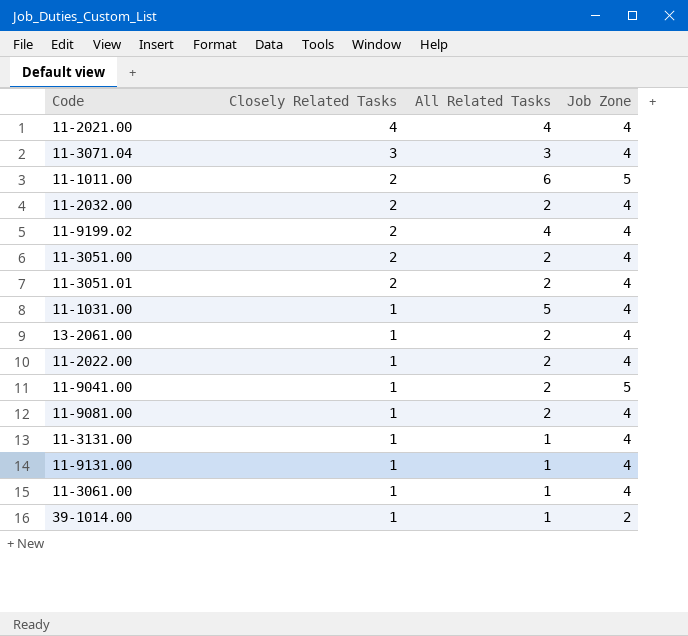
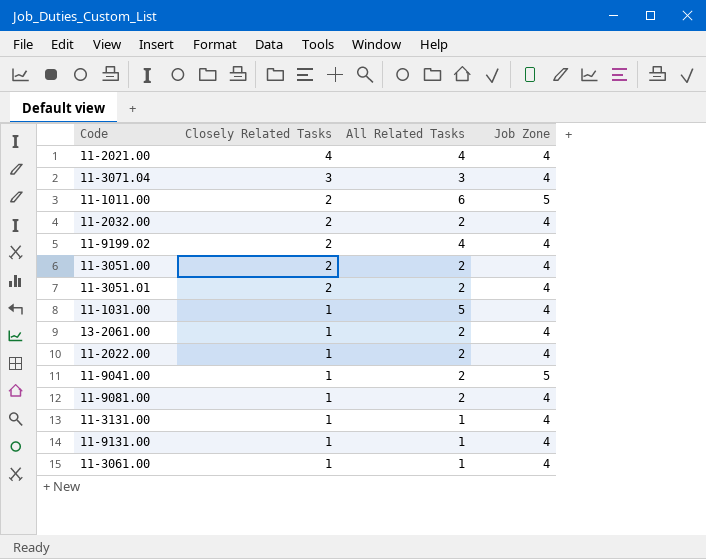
row 39-1014.00: 1 | 1 | 2 -> none

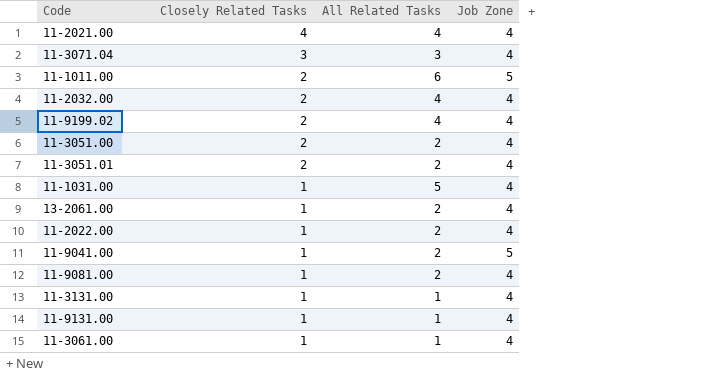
11-2032.00 | All Related Tasks: 2 -> 4

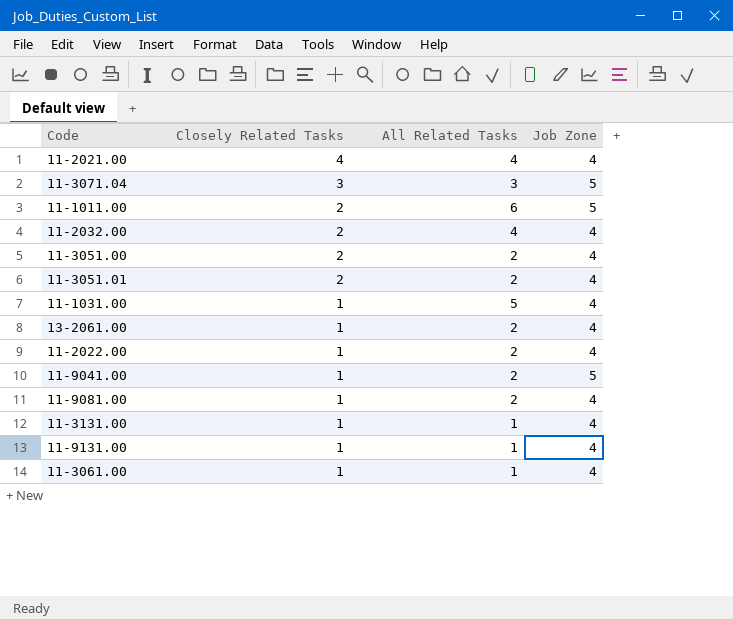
row 11-9199.02: 2 | 4 | 4 -> none
11-3071.04 | Job Zone: 4 -> 5

